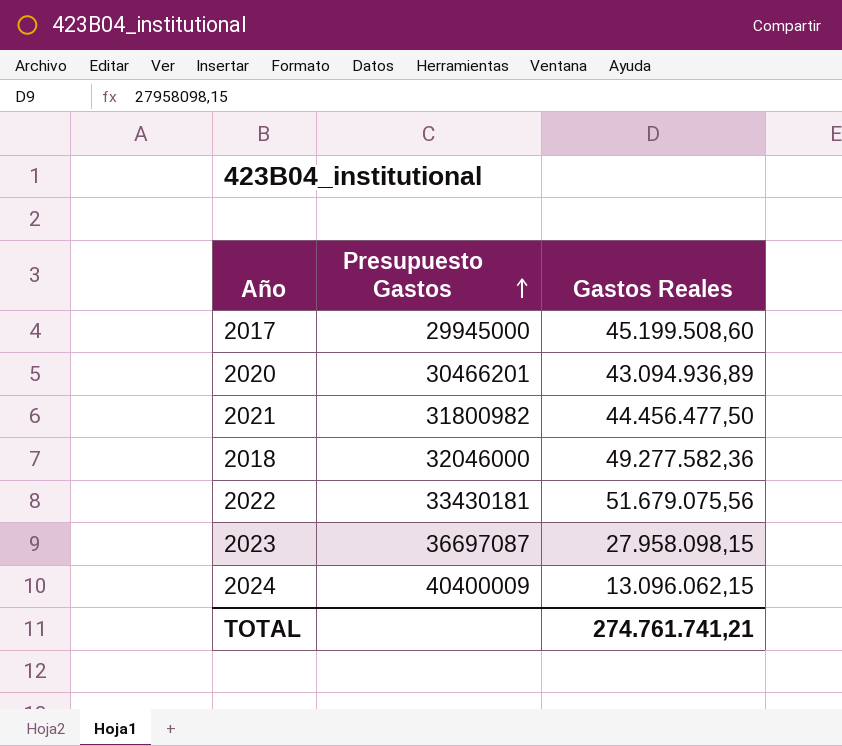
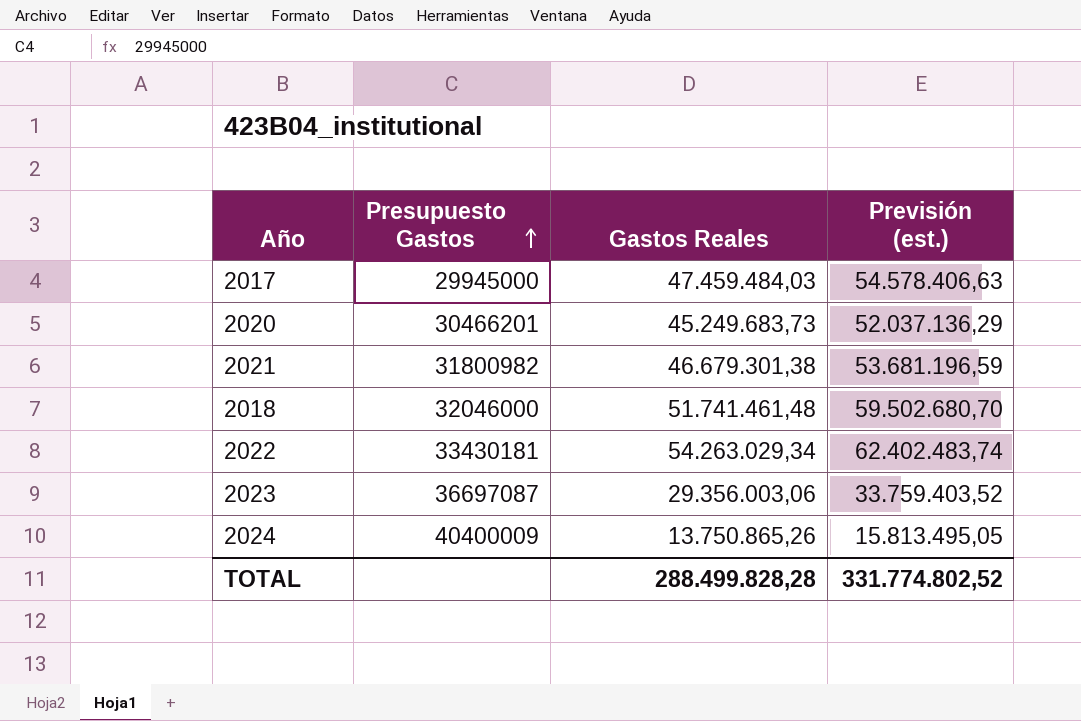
column Previsión (est.) | formula: none -> [Gastos Reales] * 1,15
2017 | Gastos Reales: 45.199.508,60 -> 47.459.484,03
2020 | Gastos Reales: 43.094.936,89 -> 45.249.683,73
2021 | Gastos Reales: 44.456.477,50 -> 46.679.301,38
2018 | Gastos Reales: 49.277.582,36 -> 51.741.461,48
2022 | Gastos Reales: 51.679.075,56 -> 54.263.029,34
2023 | Gastos Reales: 27.958.098,15 -> 29.356.003,06
2024 | Gastos Reales: 13.096.062,15 -> 13.750.865,26
TOTAL | Gastos Reales: 274.761.741,21 -> 288.499.828,28

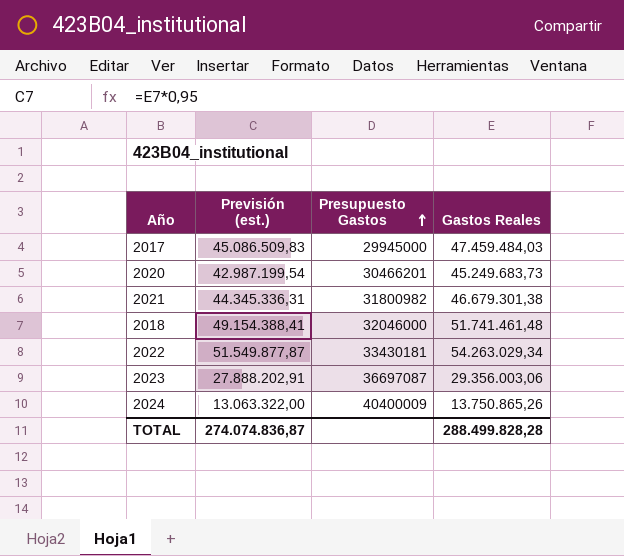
column Previsión (est.) | formula: [Gastos Reales] * 1,15 -> [Gastos Reales] * 0,95
column Previsión (est.) | position: 4 -> 2
TOTAL | Previsión (est.): 331.774.802,52 -> 274.074.836,87

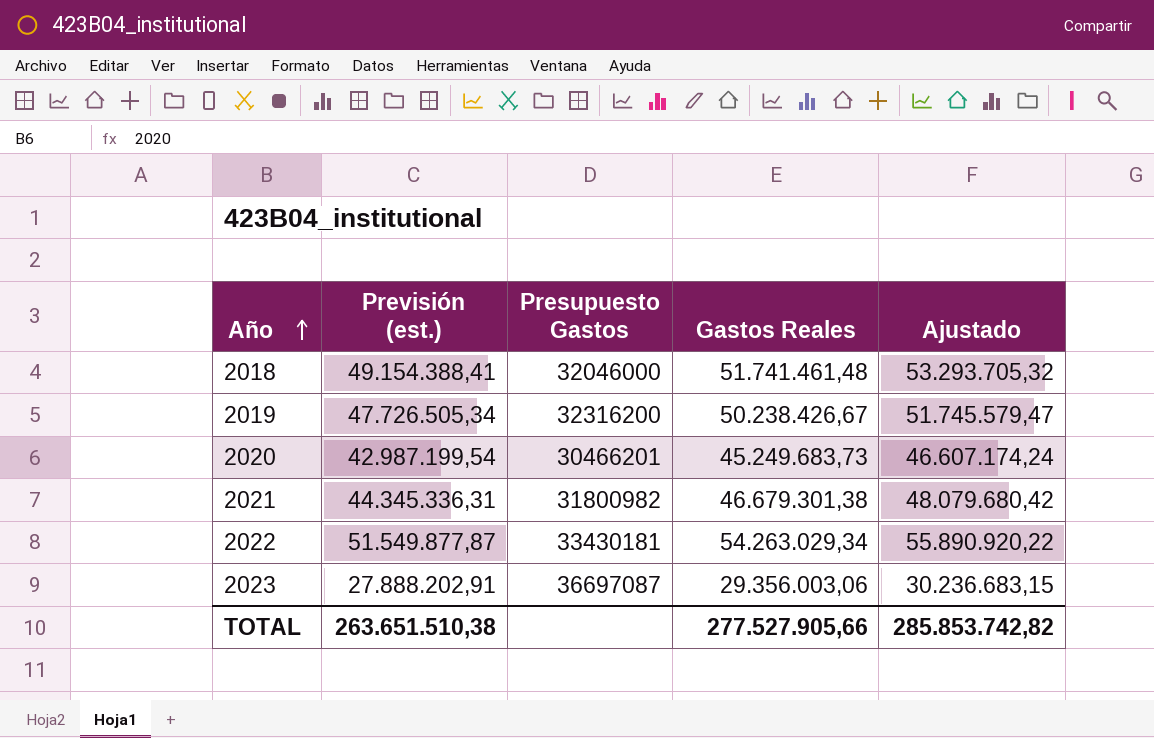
row order: Presupuesto Gastos ascending -> Año ascending
column Ajustado | formula: none -> [Gastos Reales] * 1,03
row 2017: 45.086.509,83 | 29945000 | 47.459.484,03 -> none
row 2024: 13.063.322,00 | 40400009 | 13.750.865,26 -> none
row 2019: none -> 47.726.505,34 | 32316200 | 50.238.426,67 | 51.745.579,47
TOTAL | Previsión (est.): 274.074.836,87 -> 263.651.510,38
TOTAL | Gastos Reales: 288.499.828,28 -> 277.527.905,66

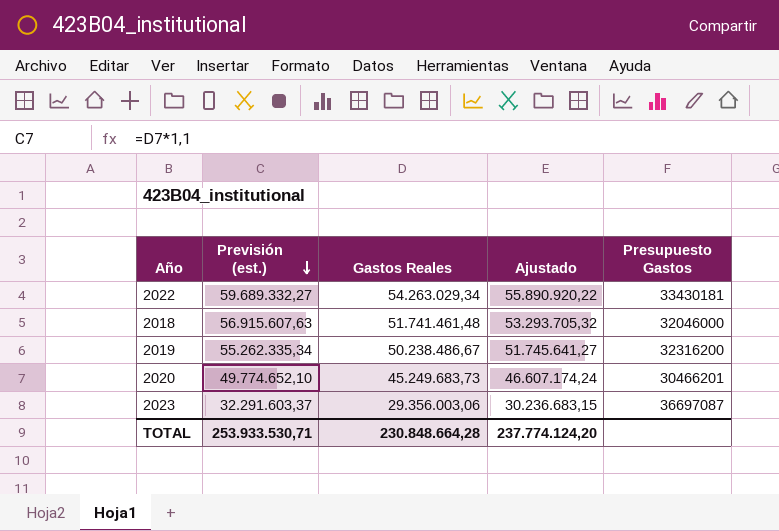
row order: Año ascending -> Previsión (est.) descending
column Previsión (est.) | formula: [Gastos Reales] * 0,95 -> [Gastos Reales] * 1,1
column Presupuesto Gastos | position: 3 -> 5
row 2021: 44.345.336,31 | 31800982 | 46.679.301,38 | 48.079.680,42 -> none
2019 | Gastos Reales: 50.238.426,67 -> 50.238.486,67
2019 | Ajustado: 51.745.579,47 -> 51.745.641,27
TOTAL | Previsión (est.): 263.651.510,38 -> 253.933.530,71
TOTAL | Gastos Reales: 277.527.905,66 -> 230.848.664,28
TOTAL | Ajustado: 285.853.742,82 -> 237.774.124,20

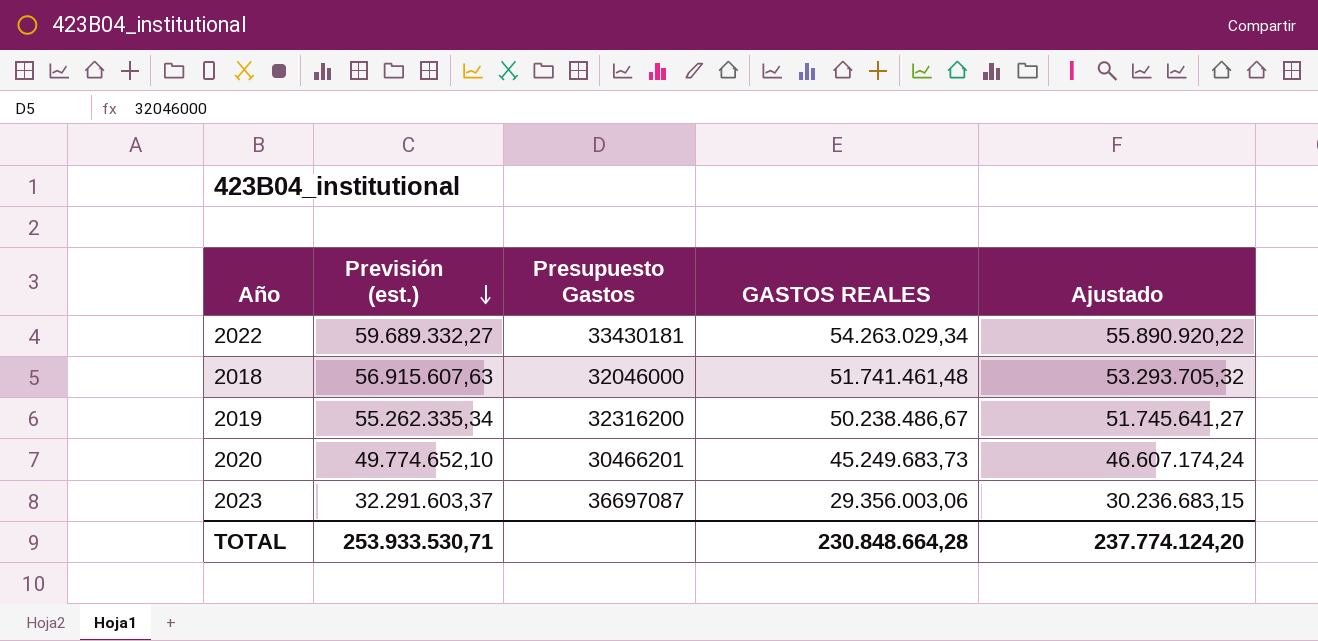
column Presupuesto Gastos | position: 5 -> 3
column name: Gastos Reales -> GASTOS REALES

